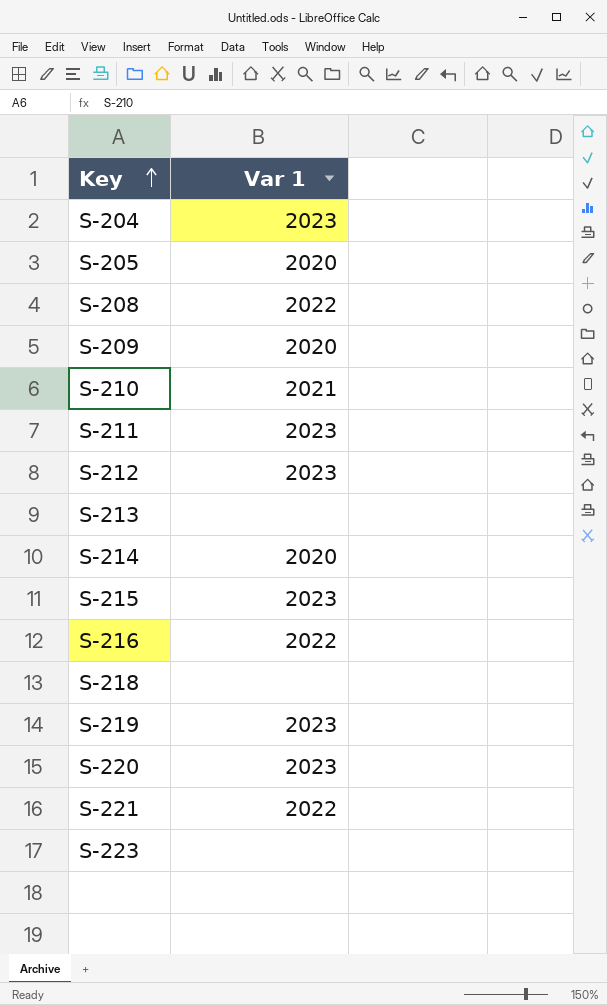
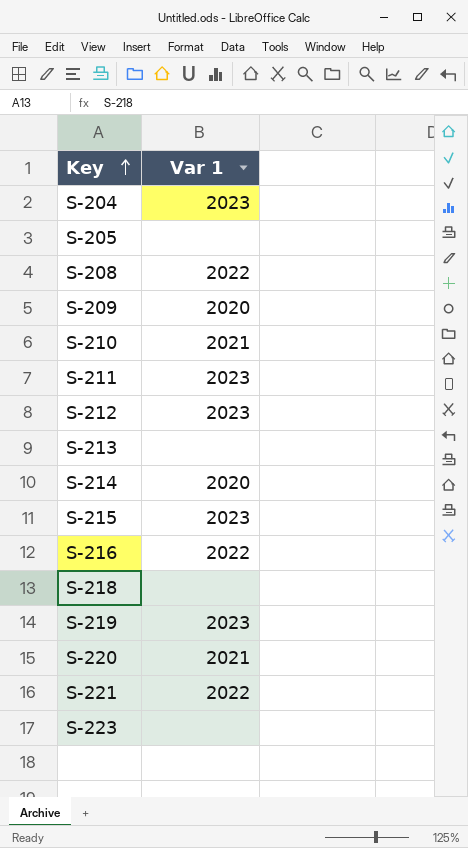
S-205 | Var 1: 2020 -> none
S-220 | Var 1: 2023 -> 2021

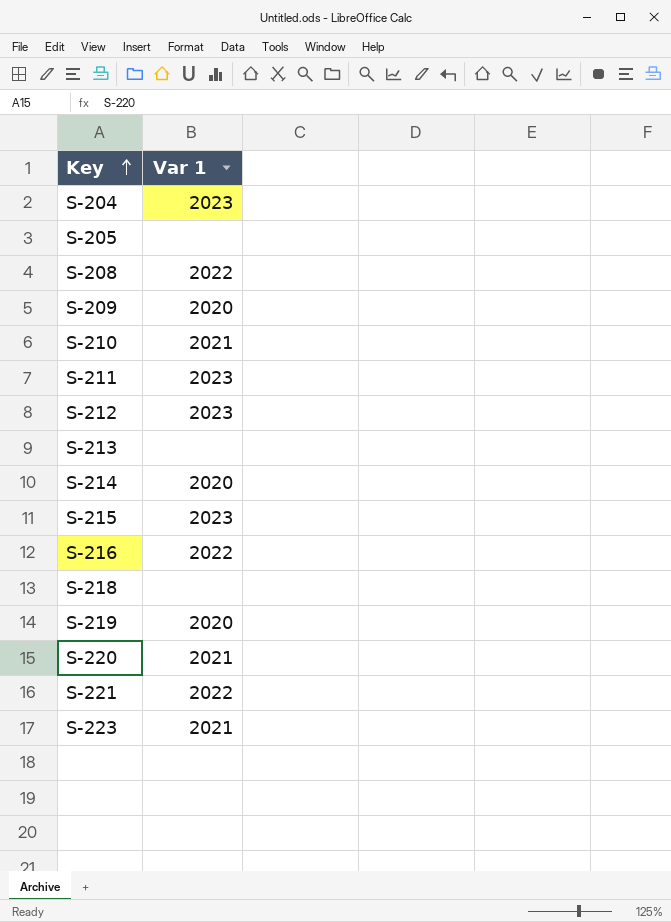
S-219 | Var 1: 2023 -> 2020
S-223 | Var 1: none -> 2021

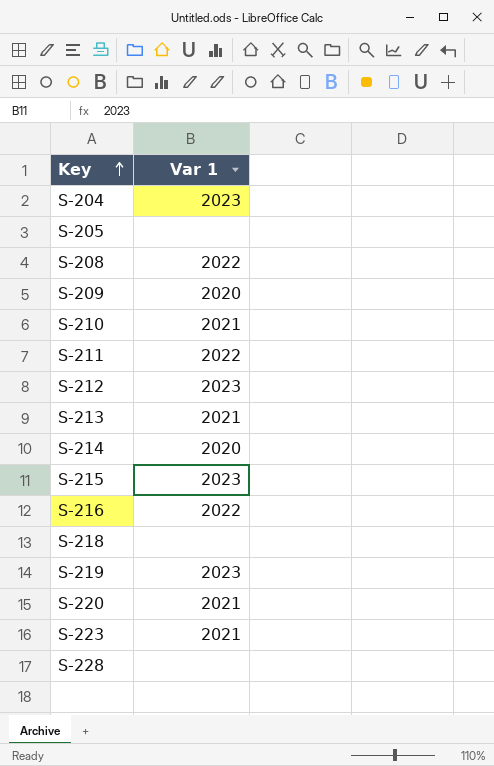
row S-221: 2022 -> none
S-211 | Var 1: 2023 -> 2022
S-213 | Var 1: none -> 2021
S-219 | Var 1: 2020 -> 2023
row S-228: none -> none

